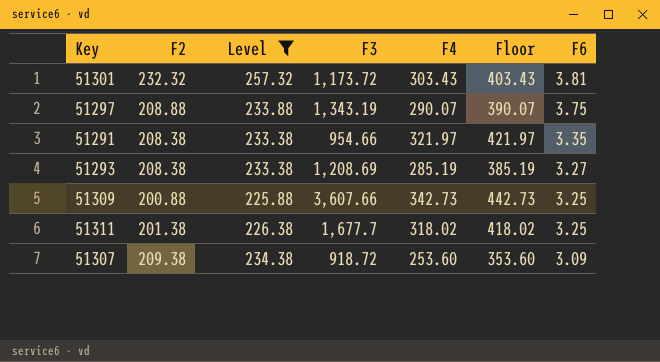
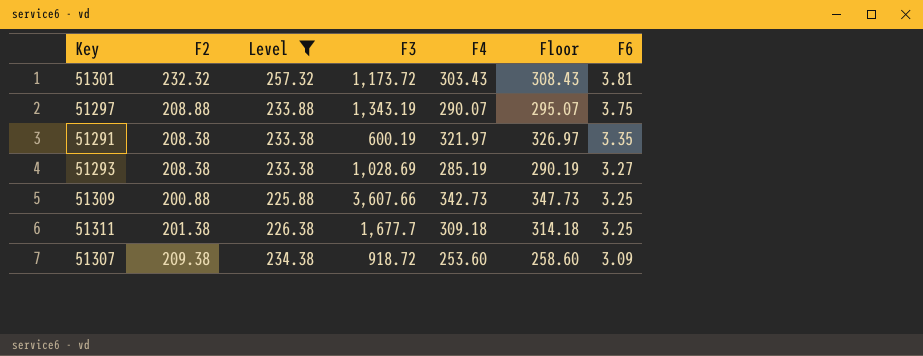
column Floor | formula: [F4] + 100 -> [F4] + 5
51291 | F3: 954.66 -> 600.19
51293 | F3: 1,208.69 -> 1,028.69
51311 | F4: 318.02 -> 309.18

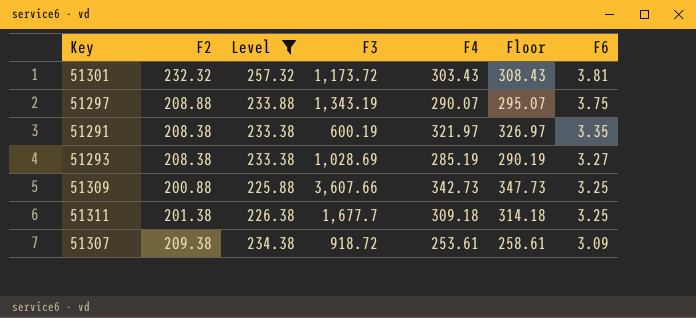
51307 | F4: 253.60 -> 253.61
51307 | Floor: 258.60 -> 258.61

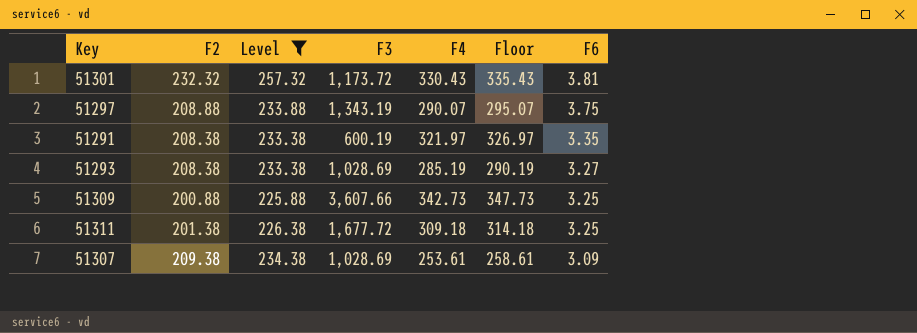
51301 | F4: 303.43 -> 330.43
51301 | Floor: 308.43 -> 335.43
51311 | F3: 1,677.7 -> 1,677.72
51307 | F3: 918.72 -> 1,028.69

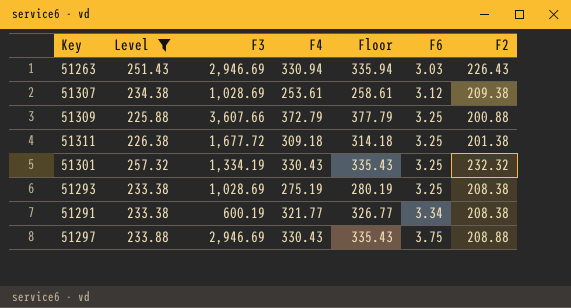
row order: F6 descending -> F6 ascending
column F2 | position: 2 -> 7
row 51263: none -> 251.43 | 2,946.69 | 330.94 | 335.94 | 3.03 | 226.43
51307 | F6: 3.09 -> 3.12
51309 | F4: 342.73 -> 372.79
51309 | Floor: 347.73 -> 377.79
51301 | F3: 1,173.72 -> 1,334.19
51301 | F6: 3.81 -> 3.25
51293 | F4: 285.19 -> 275.19
51293 | Floor: 290.19 -> 280.19
51293 | F6: 3.27 -> 3.25
51291 | F4: 321.97 -> 321.77
51291 | Floor: 326.97 -> 326.77
51291 | F6: 3.35 -> 3.34
51297 | F3: 1,343.19 -> 2,946.69
51297 | F4: 290.07 -> 330.43
51297 | Floor: 295.07 -> 335.43

